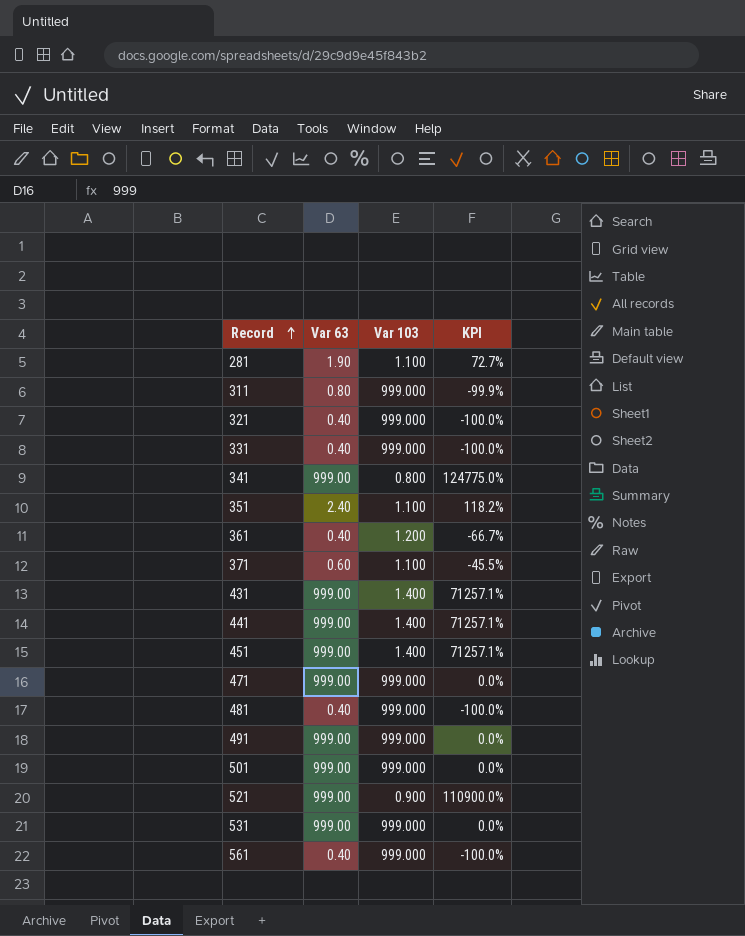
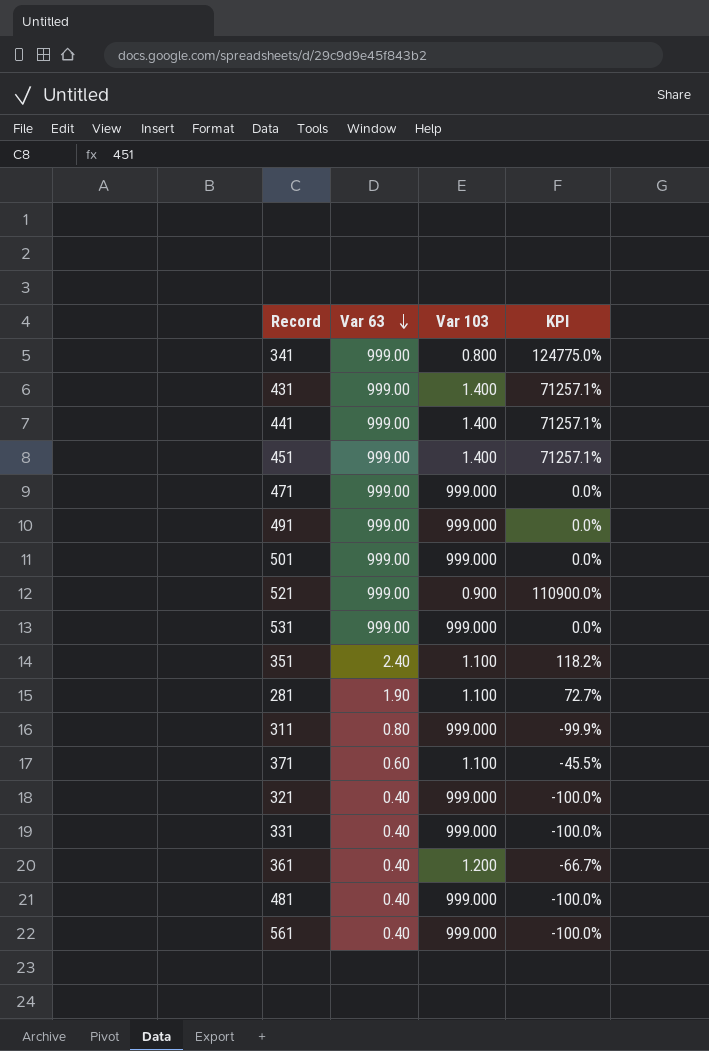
row order: Record ascending -> Var 63 descending

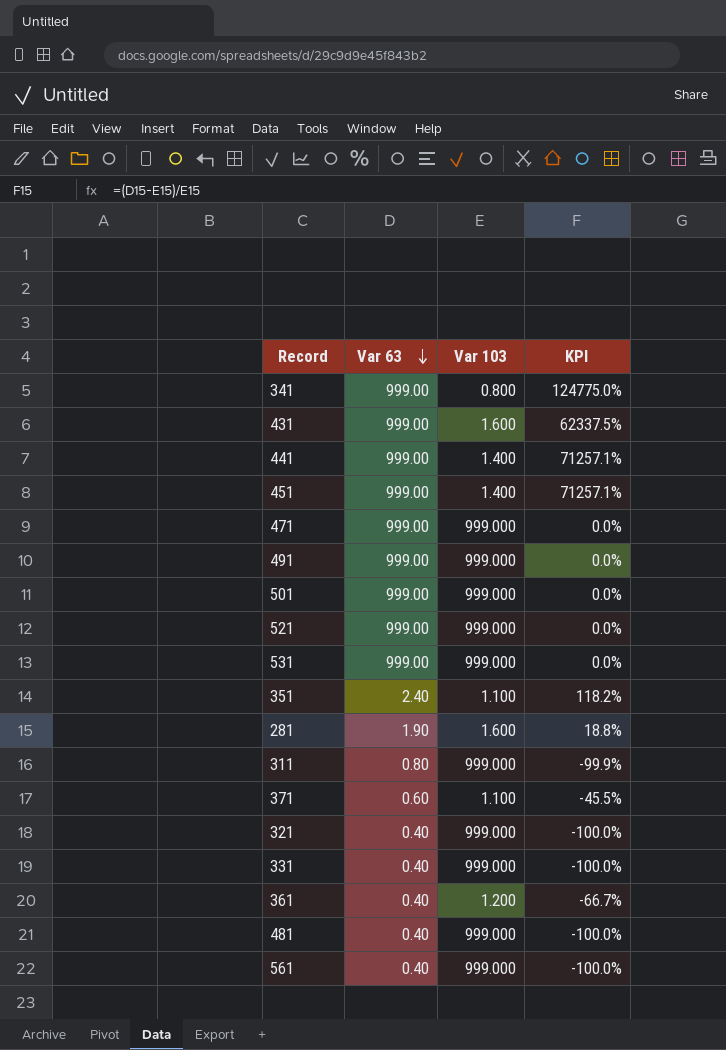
431 | Var 103: 1.400 -> 1.600
431 | KPI: 71257.1% -> 62337.5%
521 | Var 103: 0.900 -> 999.000
521 | KPI: 110900.0% -> 0.0%
281 | Var 103: 1.100 -> 1.600
281 | KPI: 72.7% -> 18.8%

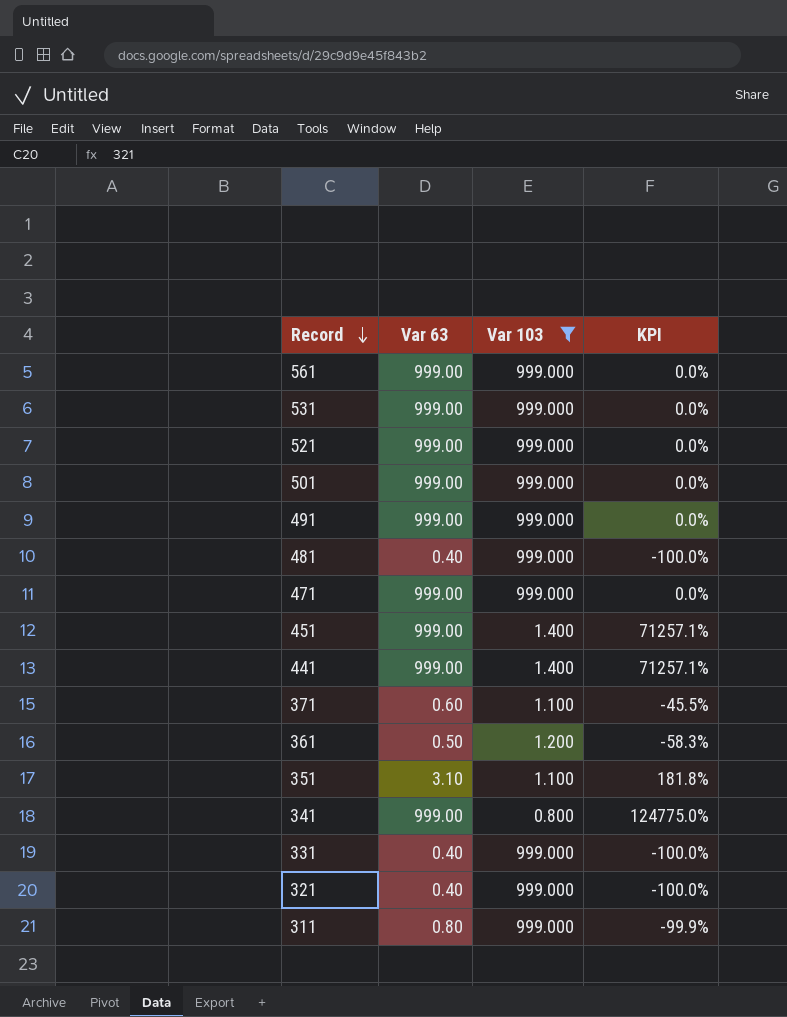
filter: none -> Var 103 != 1.600
row order: Var 63 descending -> Record descending
561 | Var 63: 0.40 -> 999.00
561 | KPI: -100.0% -> 0.0%
361 | Var 63: 0.40 -> 0.50
361 | KPI: -66.7% -> -58.3%
351 | Var 63: 2.40 -> 3.10
351 | KPI: 118.2% -> 181.8%

